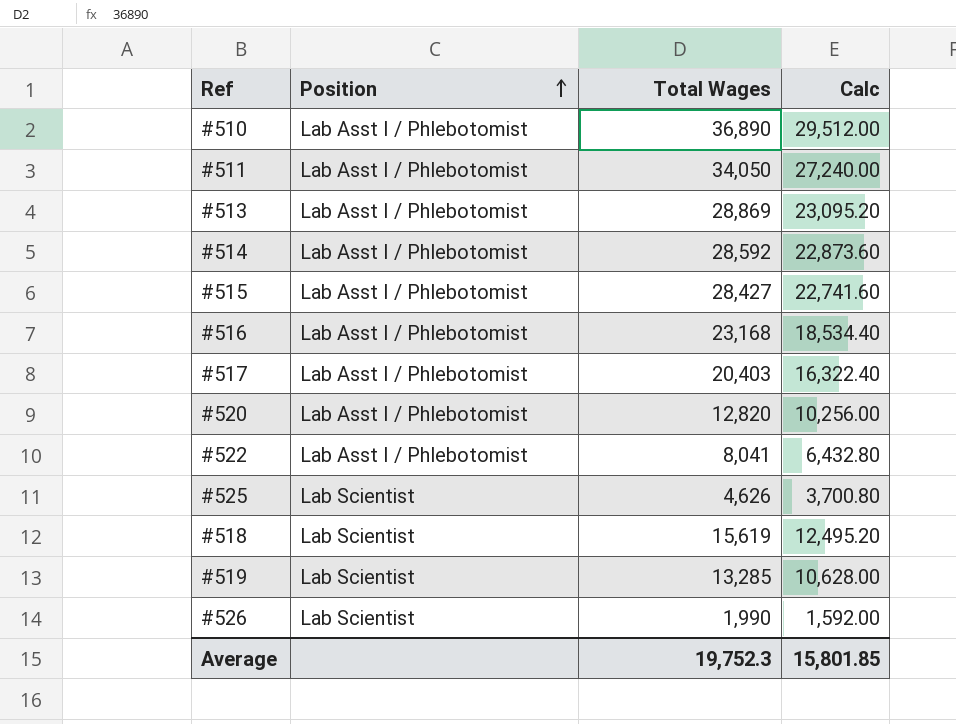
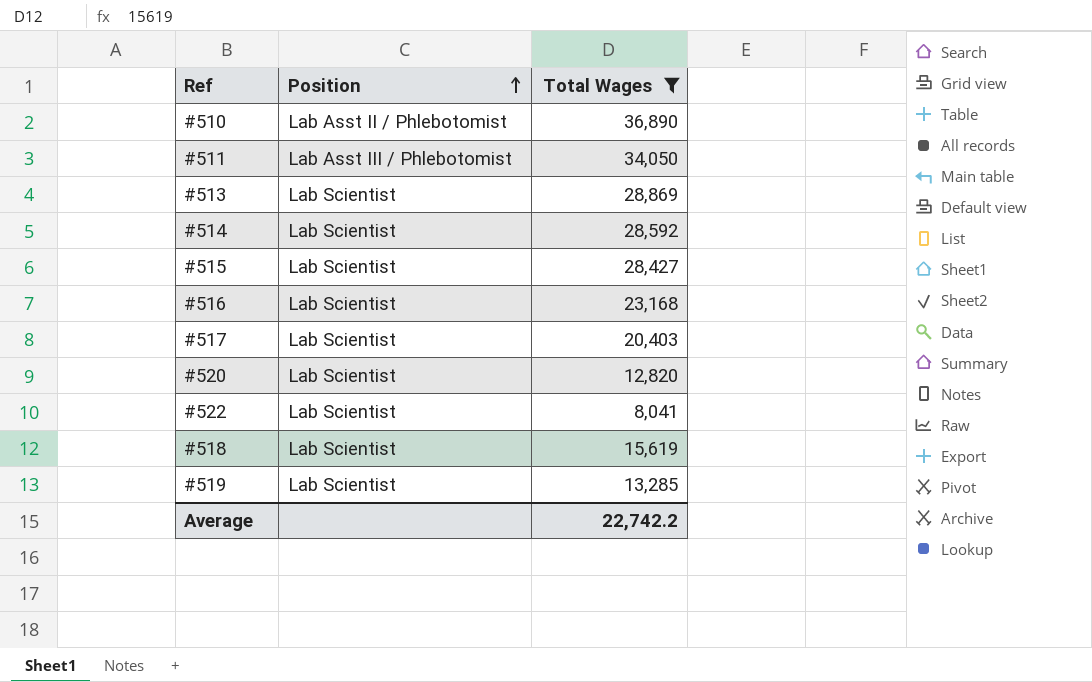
filter: none -> Total Wages >= 8,041
column Calc | formula: [Total Wages] * 0.8 -> none
#510 | Position: Lab Asst I / Phlebotomist -> Lab Asst II / Phlebotomist
#511 | Position: Lab Asst I / Phlebotomist -> Lab Asst III / Phlebotomist
#513 | Position: Lab Asst I / Phlebotomist -> Lab Scientist
#514 | Position: Lab Asst I / Phlebotomist -> Lab Scientist
#515 | Position: Lab Asst I / Phlebotomist -> Lab Scientist
#516 | Position: Lab Asst I / Phlebotomist -> Lab Scientist
#517 | Position: Lab Asst I / Phlebotomist -> Lab Scientist
#520 | Position: Lab Asst I / Phlebotomist -> Lab Scientist
#522 | Position: Lab Asst I / Phlebotomist -> Lab Scientist
Average | Total Wages: 19,752.3 -> 22,742.2

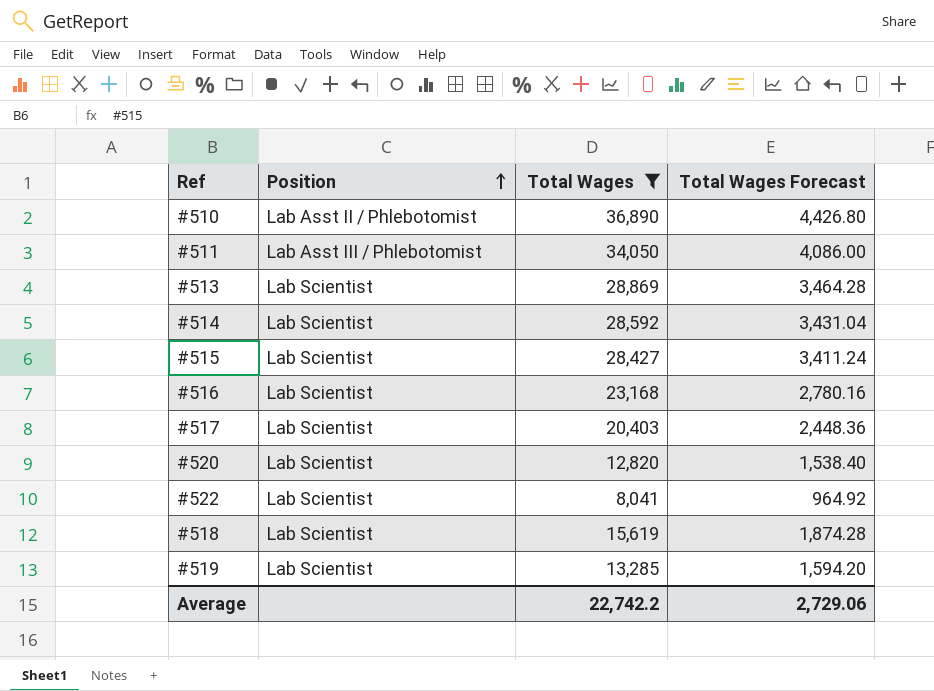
column Total Wages Forecast | formula: none -> [Total Wages] * 0.12

